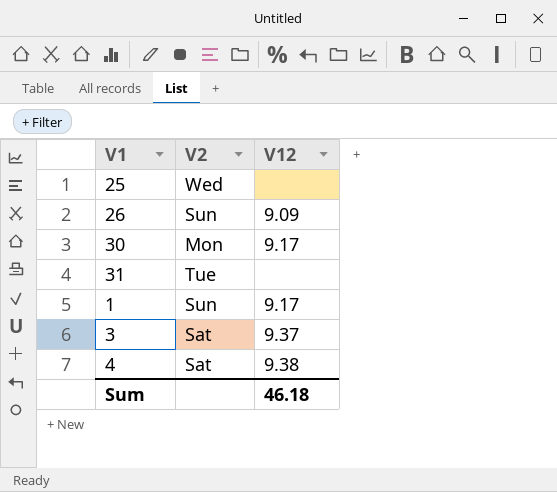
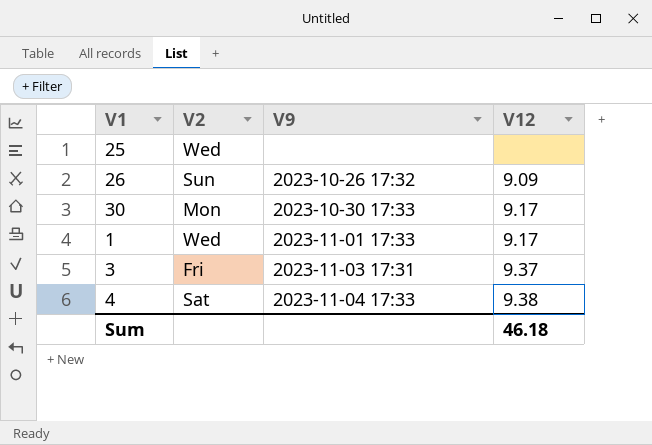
column V9 | position: none -> 3
row 31: Tue | none -> none
1 | V2: Sun -> Wed
3 | V2: Sat -> Fri

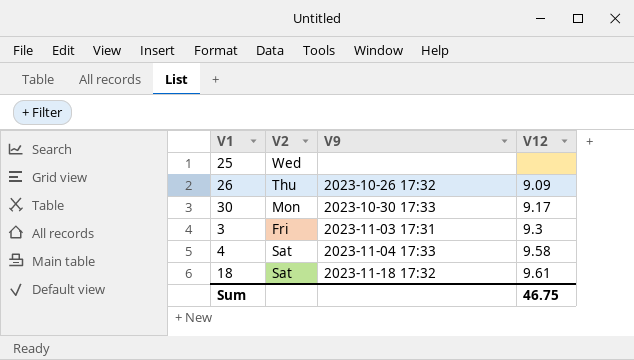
row 1: Wed | 2023-11-01 17:33 | 9.17 -> none
26 | V2: Sun -> Thu
3 | V12: 9.37 -> 9.3
4 | V12: 9.38 -> 9.58
row 18: none -> Sat | 2023-11-18 17:32 | 9.61
Sum | V12: 46.18 -> 46.75

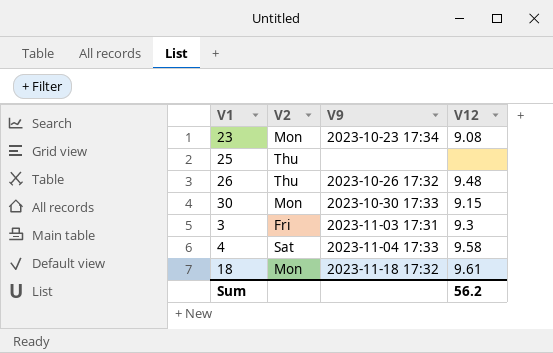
row 23: none -> Mon | 2023-10-23 17:34 | 9.08
25 | V2: Wed -> Thu
26 | V12: 9.09 -> 9.48
30 | V12: 9.17 -> 9.15
18 | V2: Sat -> Mon
Sum | V12: 46.75 -> 56.2

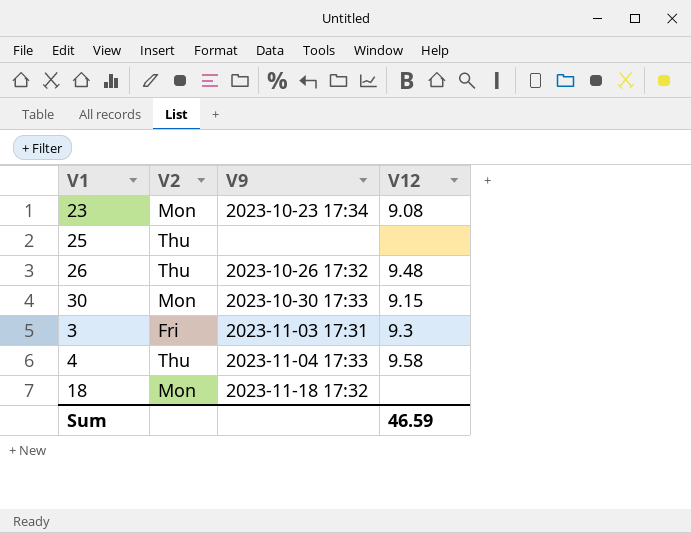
4 | V2: Sat -> Thu
18 | V12: 9.61 -> none
Sum | V12: 56.2 -> 46.59

